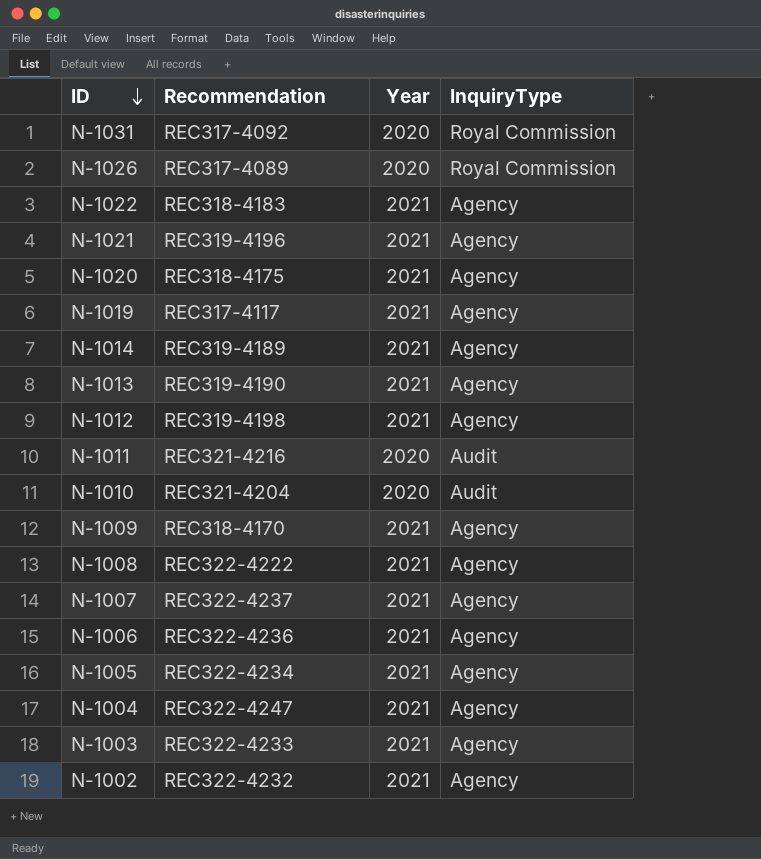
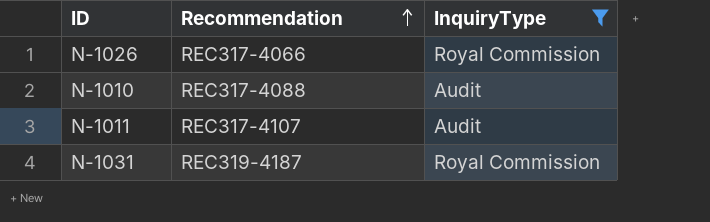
filter: none -> InquiryType != Agency
row order: ID descending -> Recommendation ascending
column Year | position: 3 -> none
N-1026 | Recommendation: REC317-4089 -> REC317-4066
N-1010 | Recommendation: REC321-4204 -> REC317-4088
N-1011 | Recommendation: REC321-4216 -> REC317-4107
N-1031 | Recommendation: REC317-4092 -> REC319-4187

